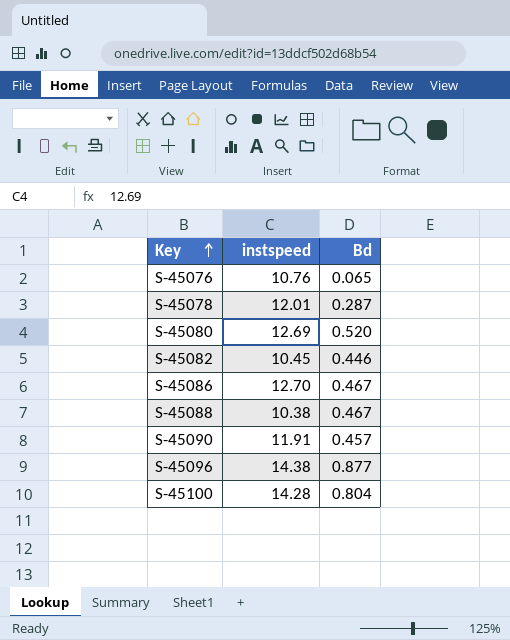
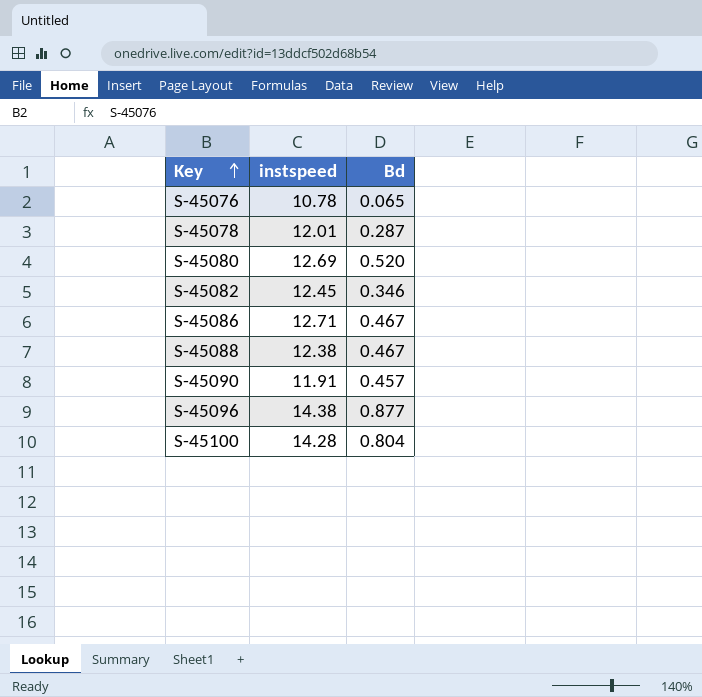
S-45076 | instspeed: 10.76 -> 10.78
S-45082 | instspeed: 10.45 -> 12.45
S-45082 | Bd: 0.446 -> 0.346
S-45086 | instspeed: 12.70 -> 12.71
S-45088 | instspeed: 10.38 -> 12.38

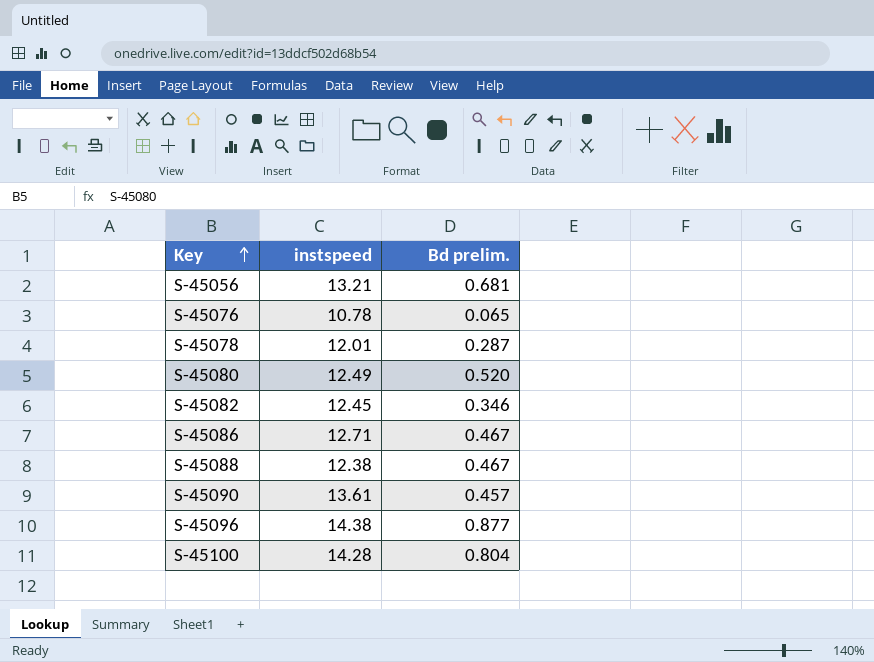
column name: Bd -> Bd prelim.
row S-45056: none -> 13.21 | 0.681
S-45080 | instspeed: 12.69 -> 12.49
S-45090 | instspeed: 11.91 -> 13.61

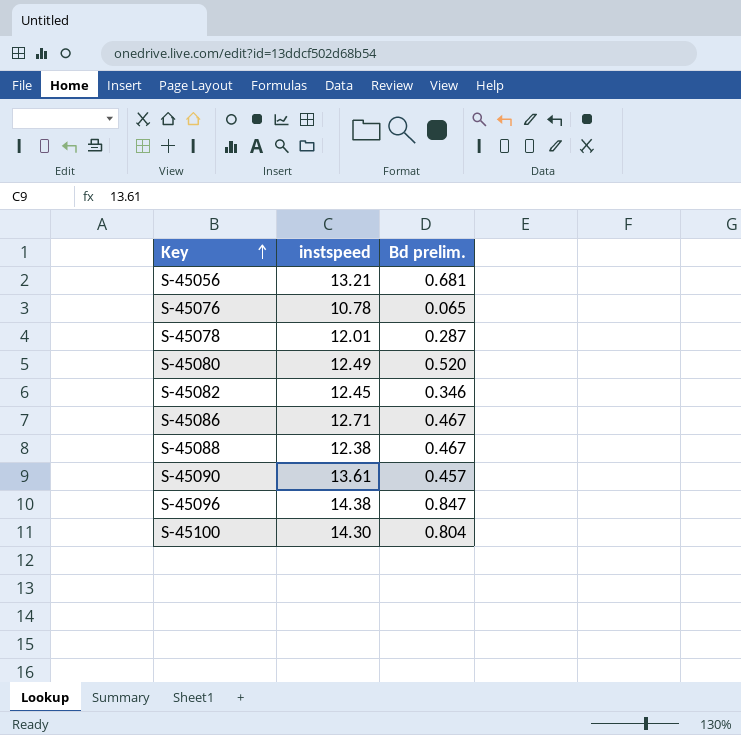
S-45096 | Bd prelim.: 0.877 -> 0.847
S-45100 | instspeed: 14.28 -> 14.30

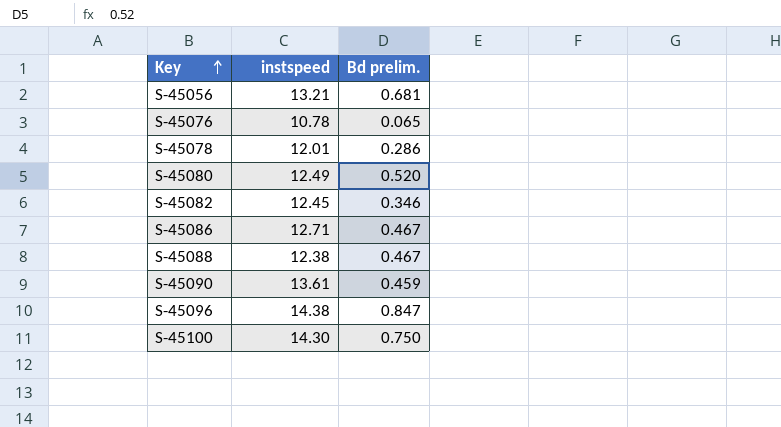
S-45078 | Bd prelim.: 0.287 -> 0.286
S-45090 | Bd prelim.: 0.457 -> 0.459
S-45100 | Bd prelim.: 0.804 -> 0.750

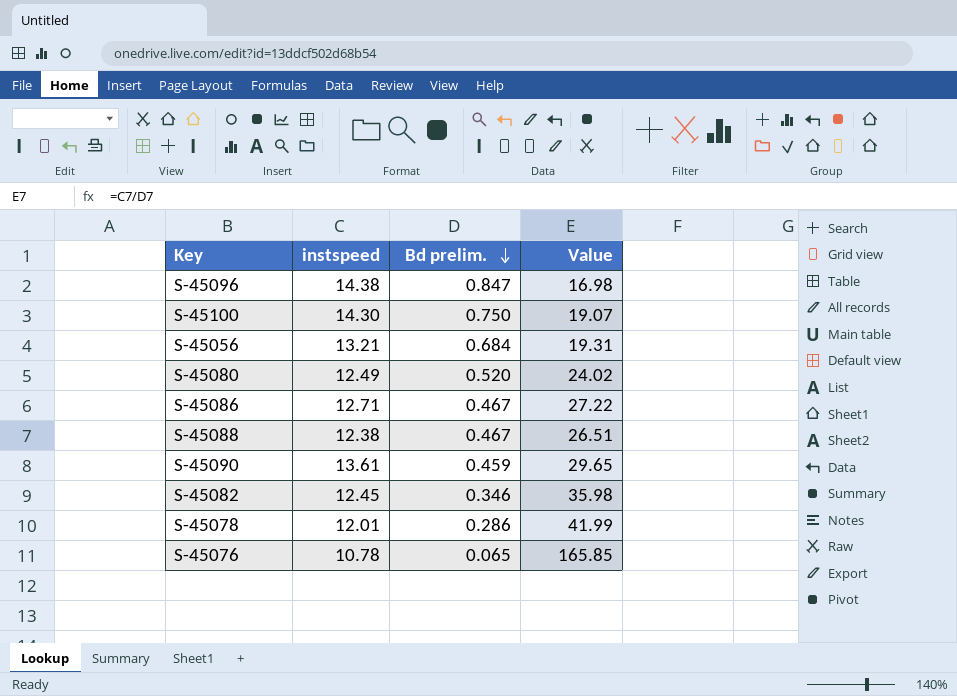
row order: Key ascending -> Bd prelim. descending
column Value | formula: none -> [instspeed] / [Bd prelim.]
S-45056 | Bd prelim.: 0.681 -> 0.684

